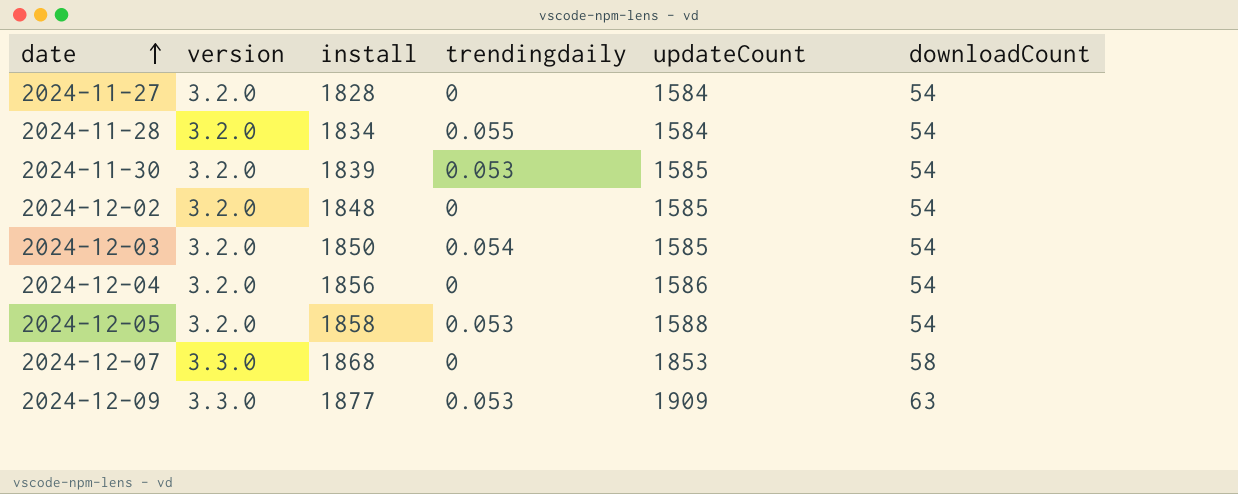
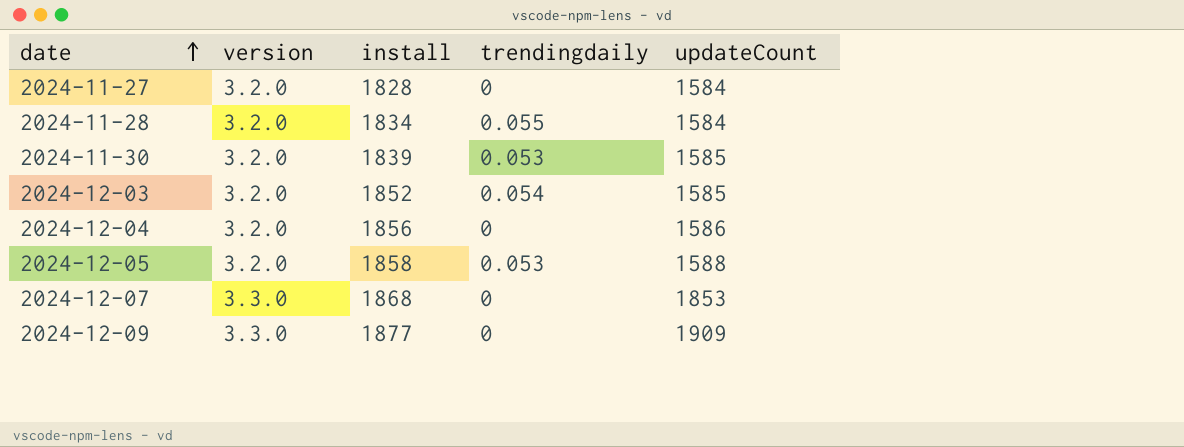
column downloadCount | position: 6 -> none
row 2024-12-02: 3.2.0 | 1848 | 0 | 1585 | 54 -> none
2024-12-03 | install: 1850 -> 1852
2024-12-09 | trendingdaily: 0.053 -> 0

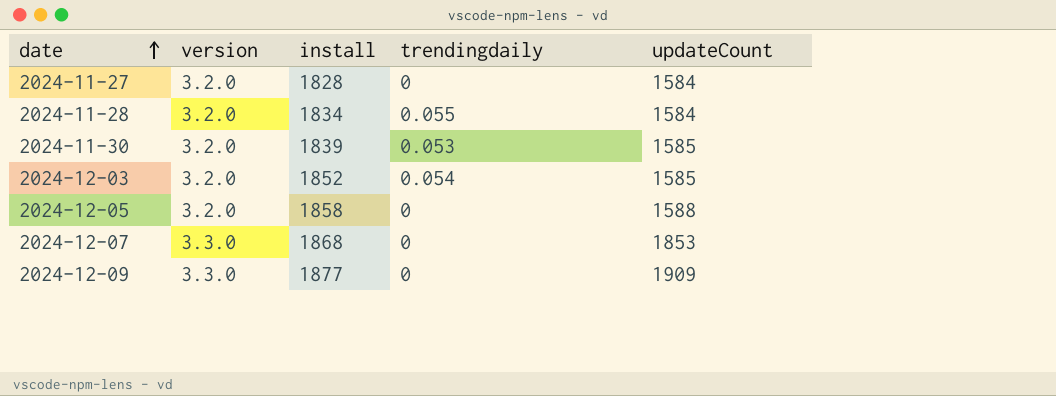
row 2024-12-04: 3.2.0 | 1856 | 0 | 1586 -> none
2024-12-05 | trendingdaily: 0.053 -> 0

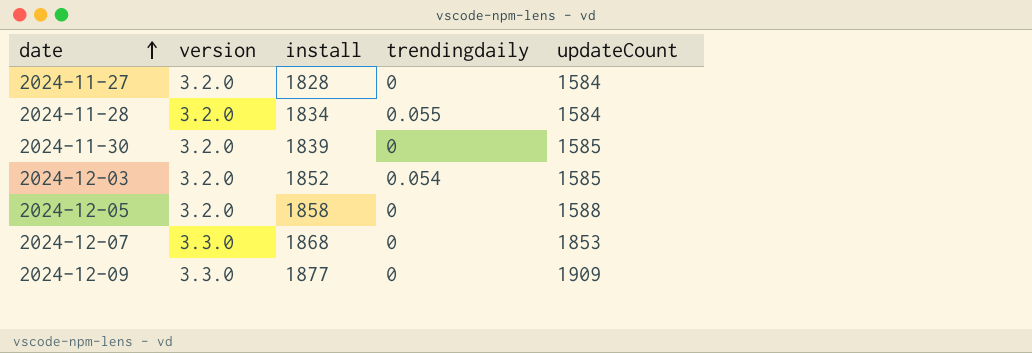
2024-11-30 | trendingdaily: 0.053 -> 0

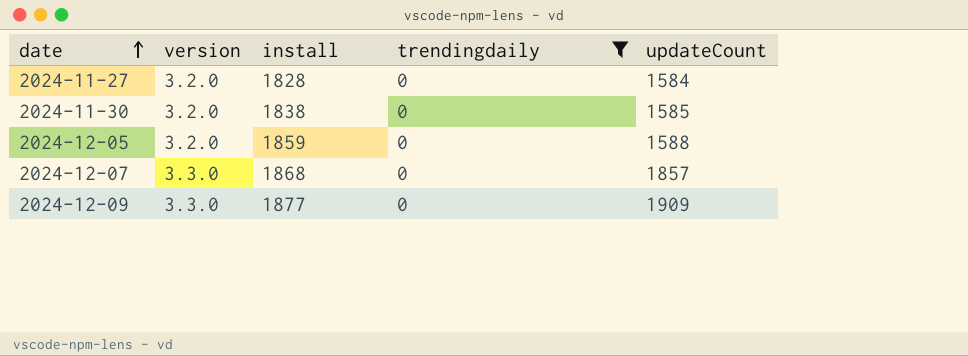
filter: none -> trendingdaily = 0
2024-11-30 | install: 1839 -> 1838
2024-12-05 | install: 1858 -> 1859
2024-12-07 | updateCount: 1853 -> 1857

